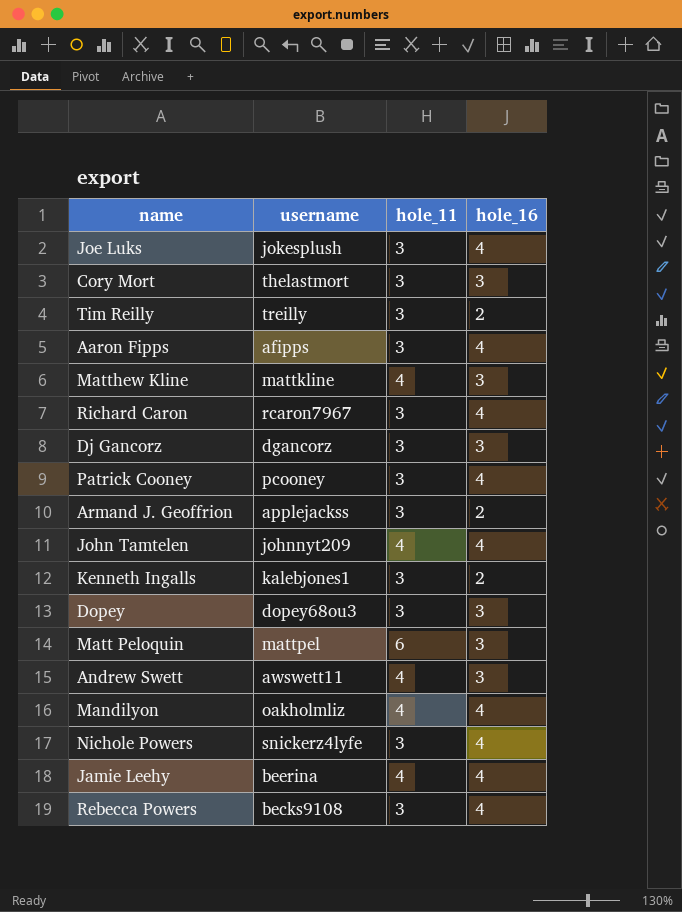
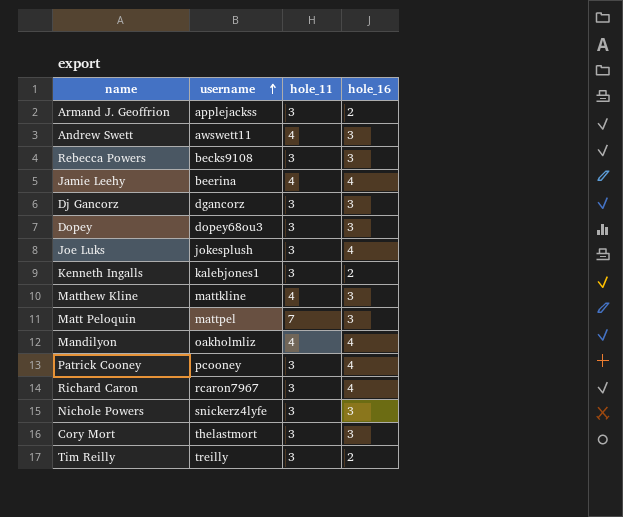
row order: none -> username ascending
row Aaron Fipps: afipps | 3 | 4 -> none
row John Tamtelen: johnnyt209 | 4 | 4 -> none
Rebecca Powers | hole_16: 4 -> 3
Matt Peloquin | hole_11: 6 -> 7
Nichole Powers | hole_16: 4 -> 3

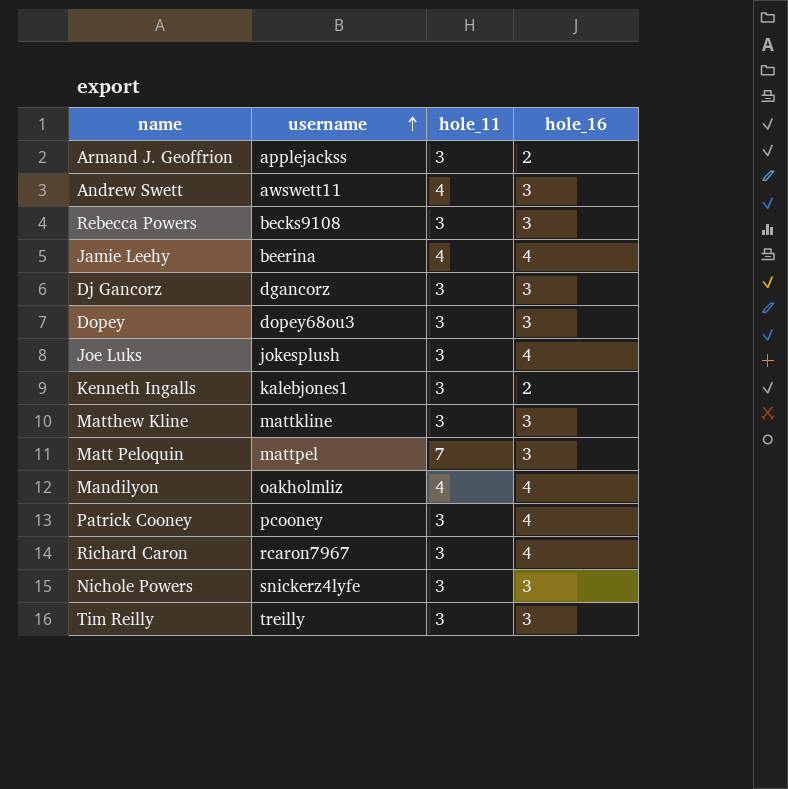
row Cory Mort: thelastmort | 3 | 3 -> none
Matthew Kline | hole_11: 4 -> 3
Tim Reilly | hole_16: 2 -> 3

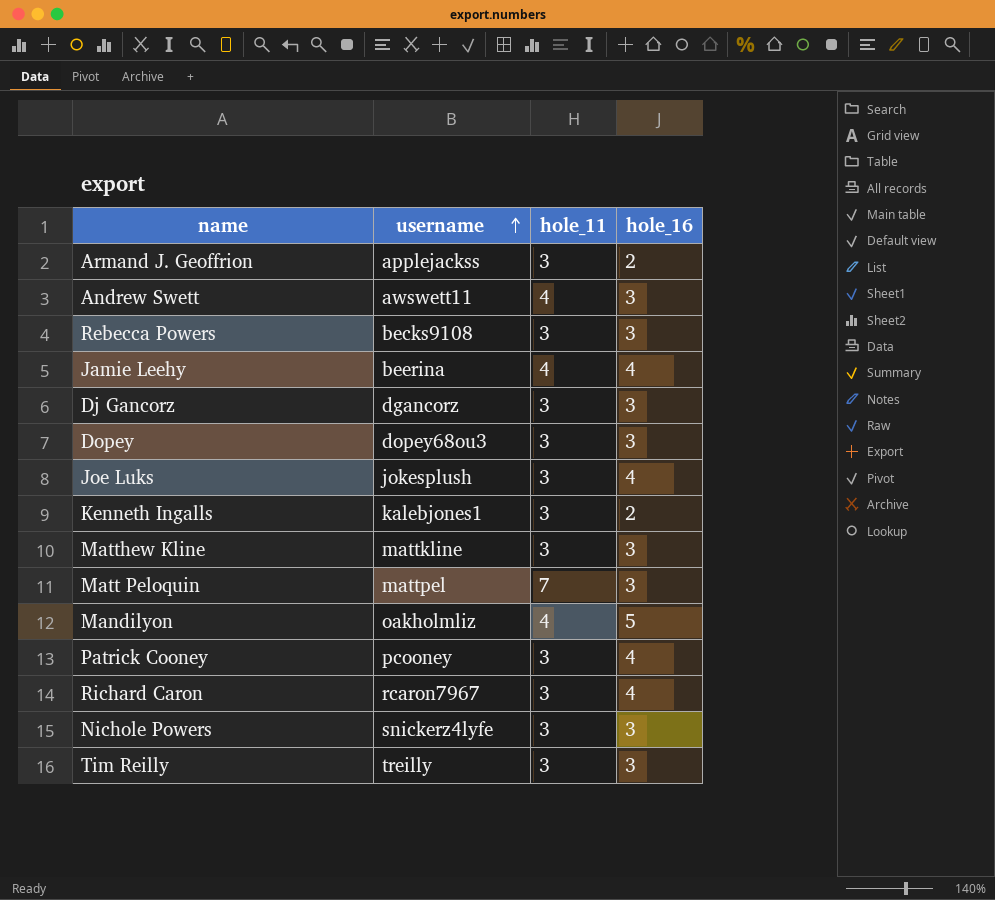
Mandilyon | hole_16: 4 -> 5

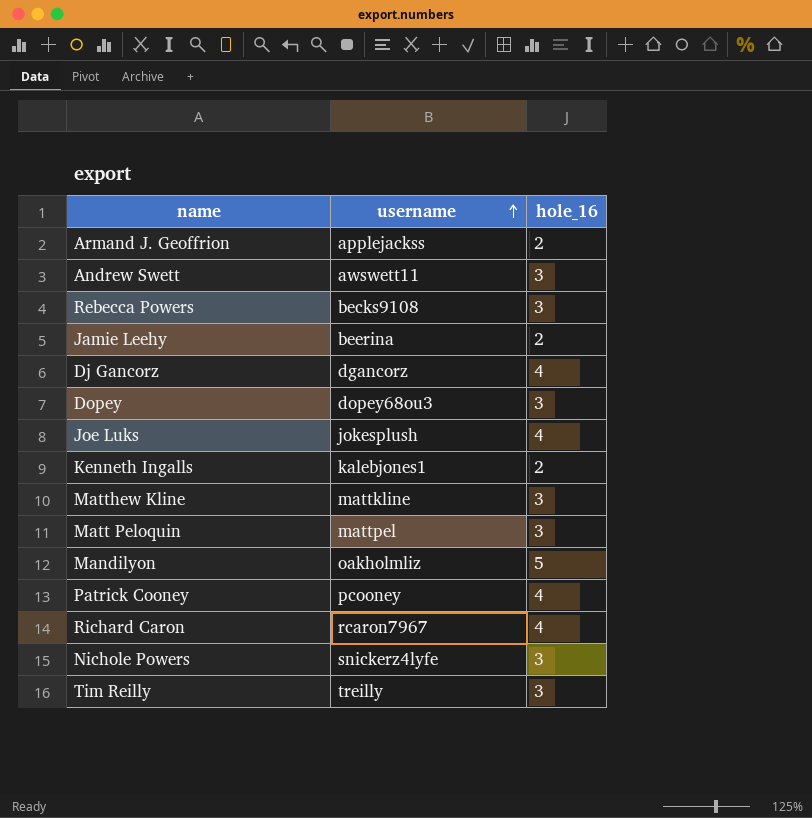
column hole_11 | position: 3 -> none
Jamie Leehy | hole_16: 4 -> 2
Dj Gancorz | hole_16: 3 -> 4

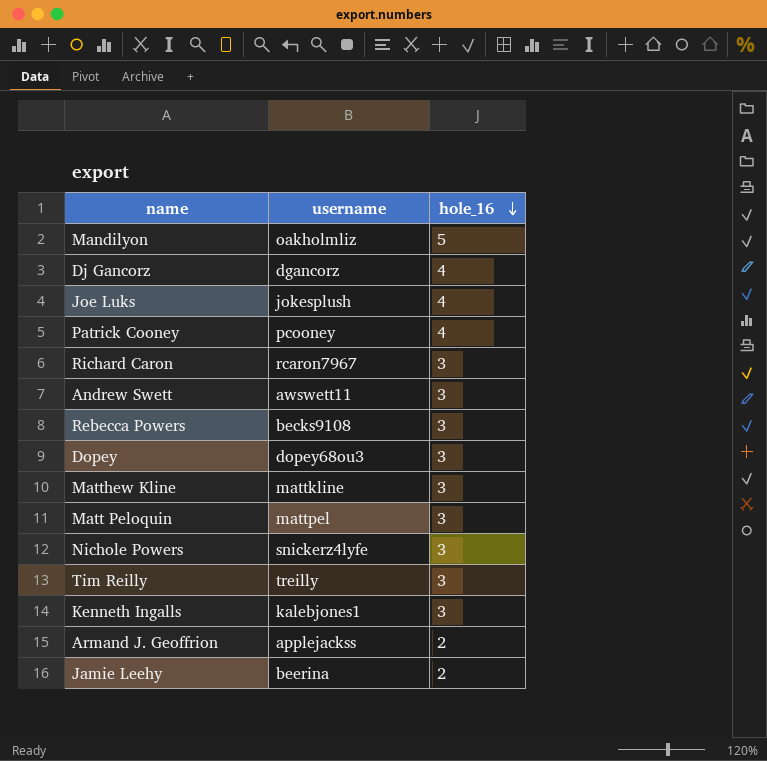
row order: username ascending -> hole_16 descending
Richard Caron | hole_16: 4 -> 3
Kenneth Ingalls | hole_16: 2 -> 3

